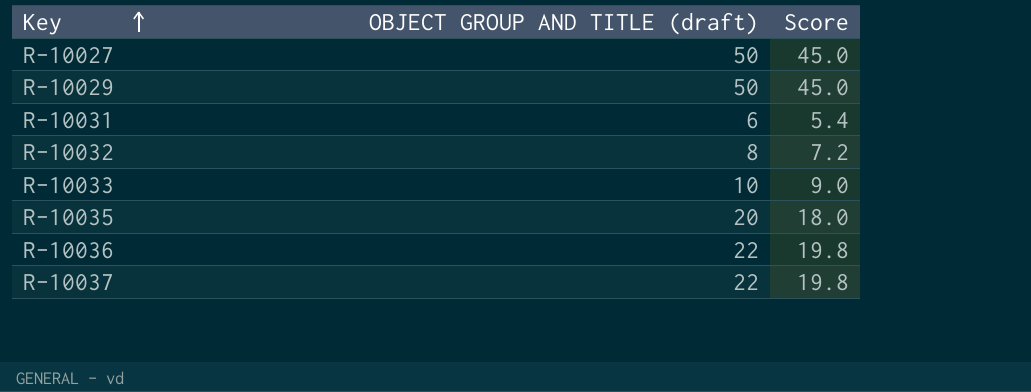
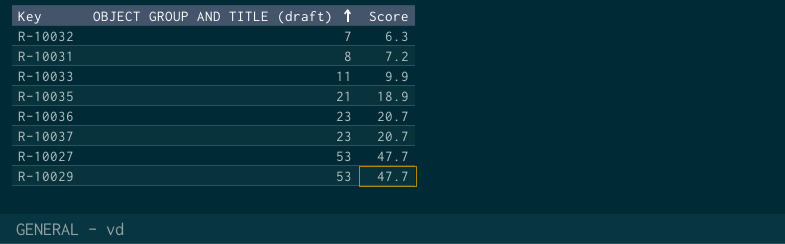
row order: Key ascending -> OBJECT GROUP AND TITLE (draft) ascending
R-10032 | OBJECT GROUP AND TITLE (draft): 8 -> 7
R-10032 | Score: 7.2 -> 6.3
R-10031 | OBJECT GROUP AND TITLE (draft): 6 -> 8
R-10031 | Score: 5.4 -> 7.2
R-10033 | OBJECT GROUP AND TITLE (draft): 10 -> 11
R-10033 | Score: 9.0 -> 9.9
R-10035 | OBJECT GROUP AND TITLE (draft): 20 -> 21
R-10035 | Score: 18.0 -> 18.9
R-10036 | OBJECT GROUP AND TITLE (draft): 22 -> 23
R-10036 | Score: 19.8 -> 20.7
R-10037 | OBJECT GROUP AND TITLE (draft): 22 -> 23
R-10037 | Score: 19.8 -> 20.7
R-10027 | OBJECT GROUP AND TITLE (draft): 50 -> 53
R-10027 | Score: 45.0 -> 47.7
R-10029 | OBJECT GROUP AND TITLE (draft): 50 -> 53
R-10029 | Score: 45.0 -> 47.7

